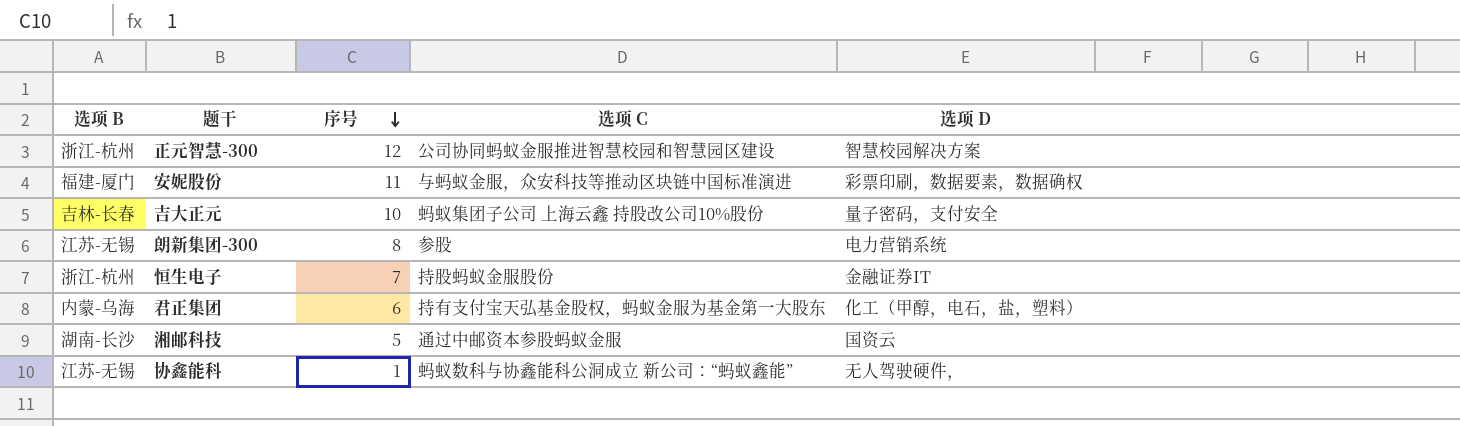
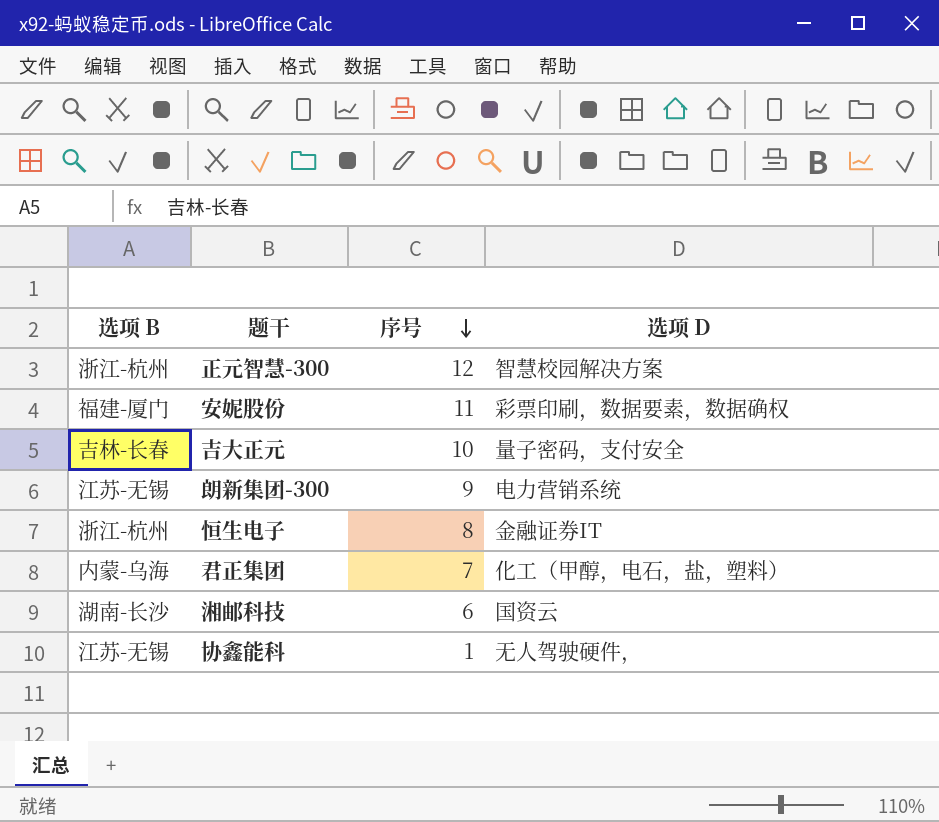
column 选项 C | position: 4 -> none
朗新集团-300 | 序号: 8 -> 9
恒生电子 | 序号: 7 -> 8
君正集团 | 序号: 6 -> 7
湘邮科技 | 序号: 5 -> 6

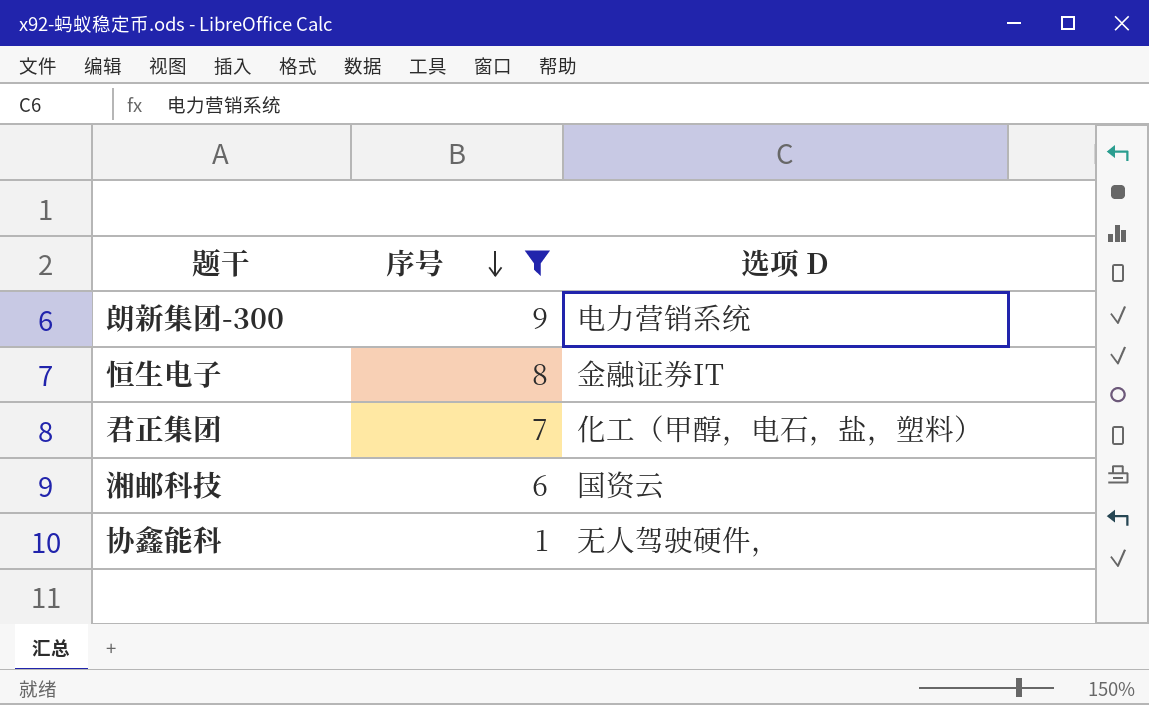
filter: none -> 序号 <= 9
column 选项 B | position: 1 -> none

